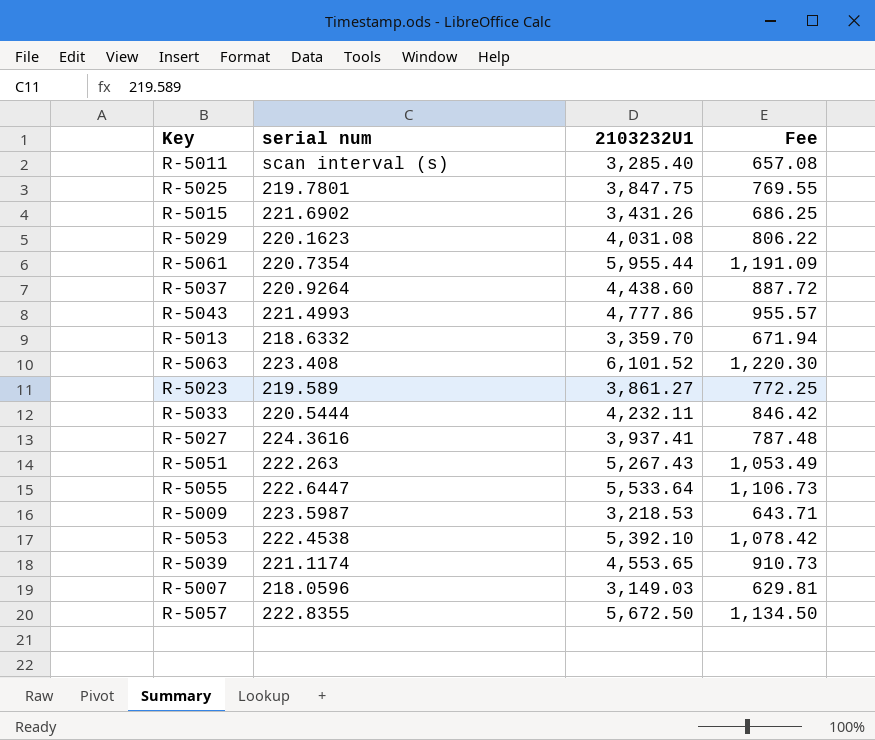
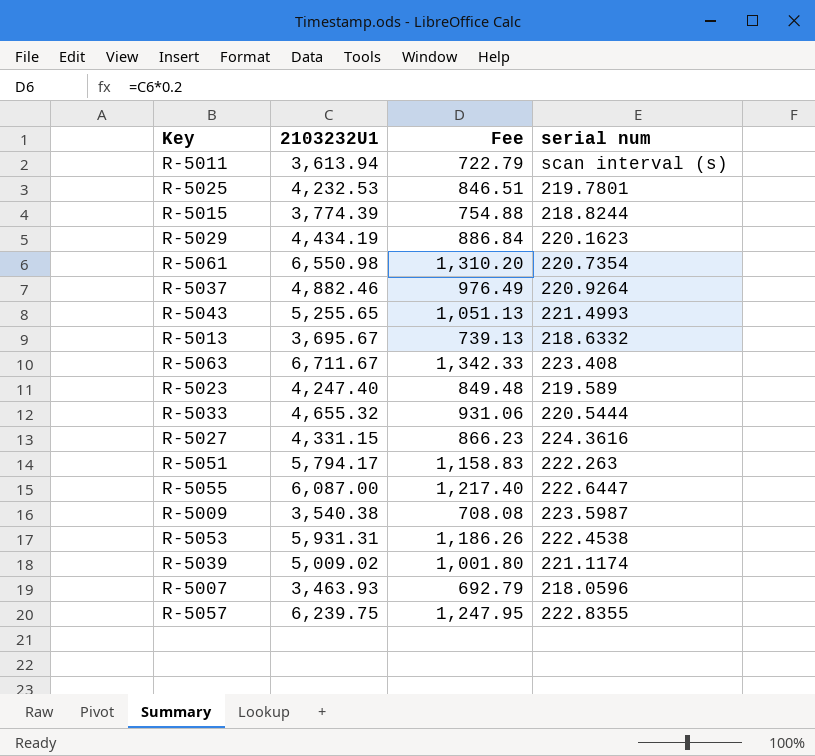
column serial num | position: 2 -> 4
R-5011 | 2103232U1: 3,285.40 -> 3,613.94
R-5011 | Fee: 657.08 -> 722.79
R-5025 | 2103232U1: 3,847.75 -> 4,232.53
R-5025 | Fee: 769.55 -> 846.51
R-5015 | 2103232U1: 3,431.26 -> 3,774.39
R-5015 | Fee: 686.25 -> 754.88
R-5015 | serial num: 221.6902 -> 218.8244
R-5029 | 2103232U1: 4,031.08 -> 4,434.19
R-5029 | Fee: 806.22 -> 886.84
R-5061 | 2103232U1: 5,955.44 -> 6,550.98
R-5061 | Fee: 1,191.09 -> 1,310.20
R-5037 | 2103232U1: 4,438.60 -> 4,882.46
R-5037 | Fee: 887.72 -> 976.49
R-5043 | 2103232U1: 4,777.86 -> 5,255.65
R-5043 | Fee: 955.57 -> 1,051.13
R-5013 | 2103232U1: 3,359.70 -> 3,695.67
R-5013 | Fee: 671.94 -> 739.13
R-5063 | 2103232U1: 6,101.52 -> 6,711.67
R-5063 | Fee: 1,220.30 -> 1,342.33
R-5023 | 2103232U1: 3,861.27 -> 4,247.40
R-5023 | Fee: 772.25 -> 849.48
R-5033 | 2103232U1: 4,232.11 -> 4,655.32
R-5033 | Fee: 846.42 -> 931.06
R-5027 | 2103232U1: 3,937.41 -> 4,331.15
R-5027 | Fee: 787.48 -> 866.23
R-5051 | 2103232U1: 5,267.43 -> 5,794.17
R-5051 | Fee: 1,053.49 -> 1,158.83
R-5055 | 2103232U1: 5,533.64 -> 6,087.00
R-5055 | Fee: 1,106.73 -> 1,217.40
R-5009 | 2103232U1: 3,218.53 -> 3,540.38
R-5009 | Fee: 643.71 -> 708.08
R-5053 | 2103232U1: 5,392.10 -> 5,931.31
R-5053 | Fee: 1,078.42 -> 1,186.26
R-5039 | 2103232U1: 4,553.65 -> 5,009.02
R-5039 | Fee: 910.73 -> 1,001.80
R-5007 | 2103232U1: 3,149.03 -> 3,463.93
R-5007 | Fee: 629.81 -> 692.79
R-5057 | 2103232U1: 5,672.50 -> 6,239.75
R-5057 | Fee: 1,134.50 -> 1,247.95

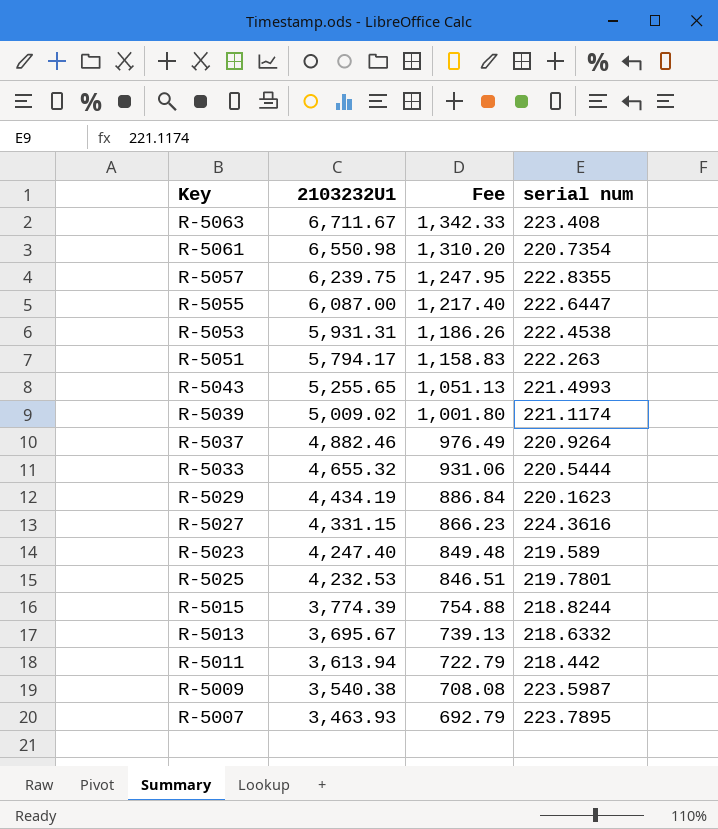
row order: none -> 2103232U1 descending
R-5011 | serial num: scan interval (s) -> 218.442
R-5007 | serial num: 218.0596 -> 223.7895

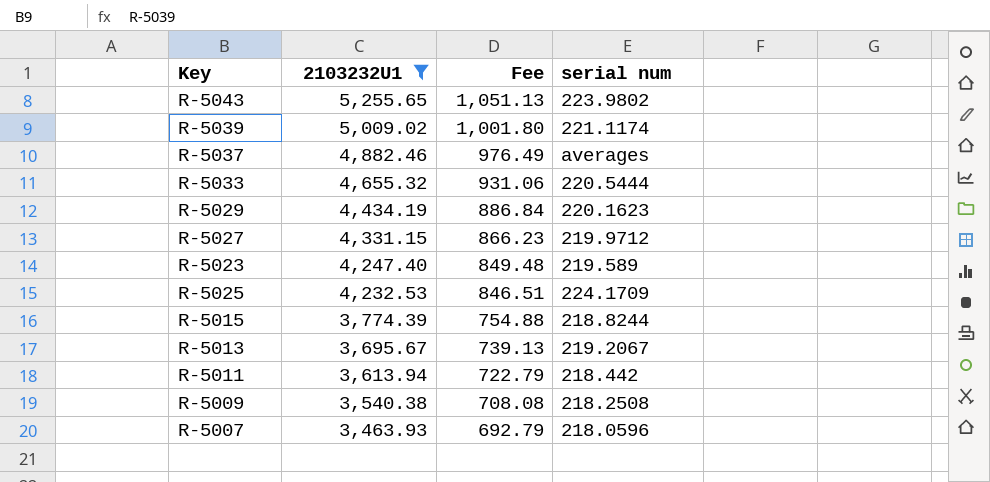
filter: none -> 2103232U1 <= 5,255.65
R-5043 | serial num: 221.4993 -> 223.9802
R-5037 | serial num: 220.9264 -> averages
R-5027 | serial num: 224.3616 -> 219.9712
R-5025 | serial num: 219.7801 -> 224.1709
R-5013 | serial num: 218.6332 -> 219.2067
R-5009 | serial num: 223.5987 -> 218.2508
R-5007 | serial num: 223.7895 -> 218.0596

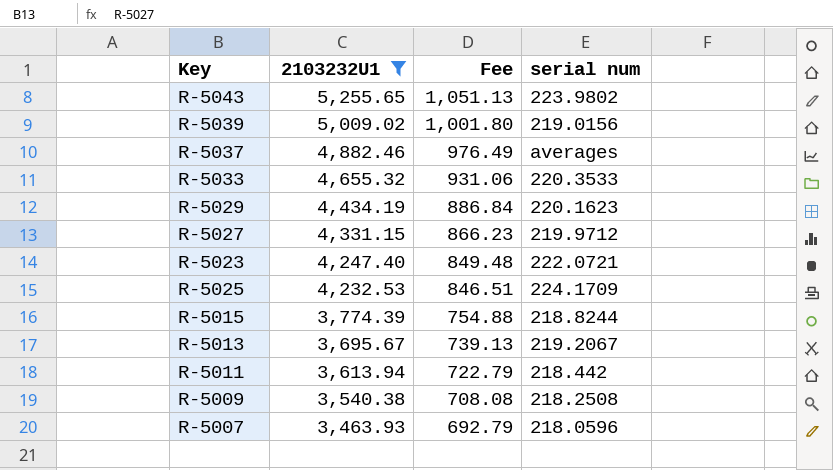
R-5039 | serial num: 221.1174 -> 219.0156
R-5033 | serial num: 220.5444 -> 220.3533
R-5023 | serial num: 219.589 -> 222.0721

